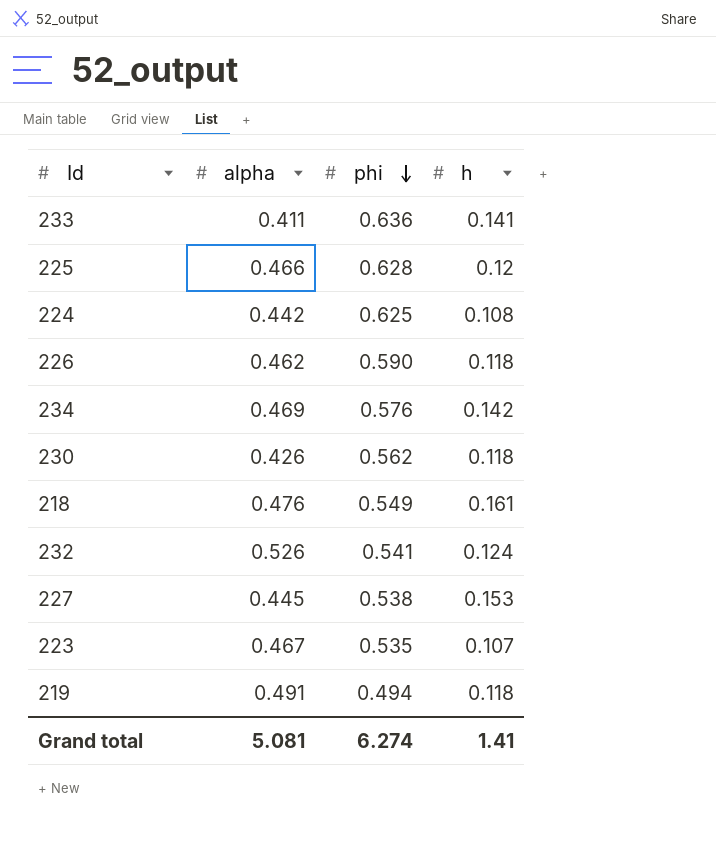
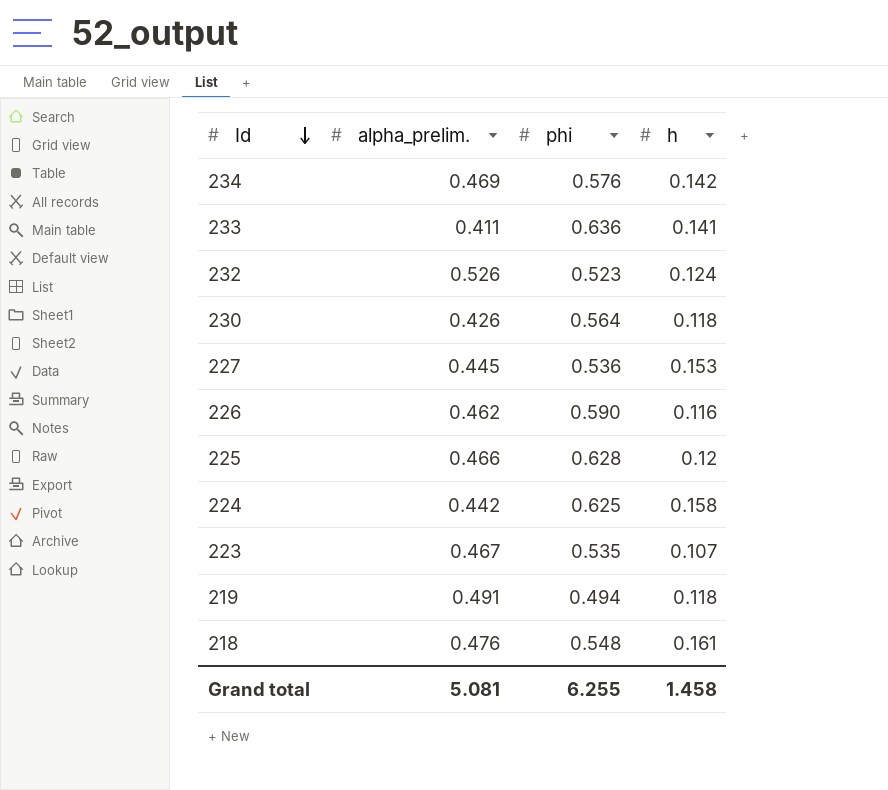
row order: phi descending -> Id descending
column name: alpha -> alpha_prelim.
232 | phi: 0.541 -> 0.523
230 | phi: 0.562 -> 0.564
227 | phi: 0.538 -> 0.536
226 | h: 0.118 -> 0.116
224 | h: 0.108 -> 0.158
218 | phi: 0.549 -> 0.548
Grand total | phi: 6.274 -> 6.255
Grand total | h: 1.41 -> 1.458

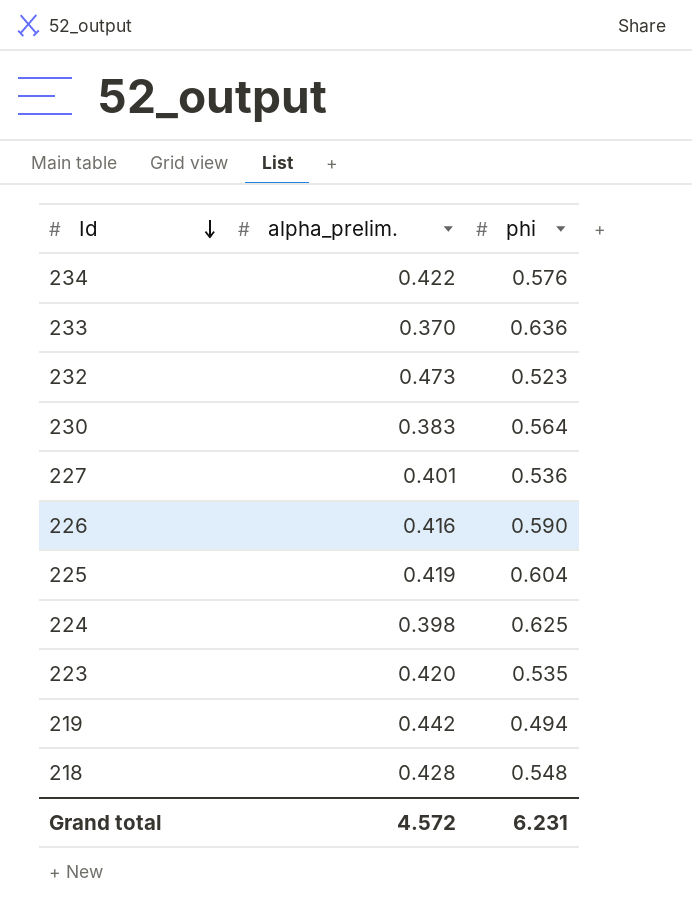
column h | position: 4 -> none
234 | alpha_prelim.: 0.469 -> 0.422
233 | alpha_prelim.: 0.411 -> 0.370
232 | alpha_prelim.: 0.526 -> 0.473
230 | alpha_prelim.: 0.426 -> 0.383
227 | alpha_prelim.: 0.445 -> 0.401
226 | alpha_prelim.: 0.462 -> 0.416
225 | alpha_prelim.: 0.466 -> 0.419
225 | phi: 0.628 -> 0.604
224 | alpha_prelim.: 0.442 -> 0.398
223 | alpha_prelim.: 0.467 -> 0.420
219 | alpha_prelim.: 0.491 -> 0.442
218 | alpha_prelim.: 0.476 -> 0.428
Grand total | alpha_prelim.: 5.081 -> 4.572
Grand total | phi: 6.255 -> 6.231

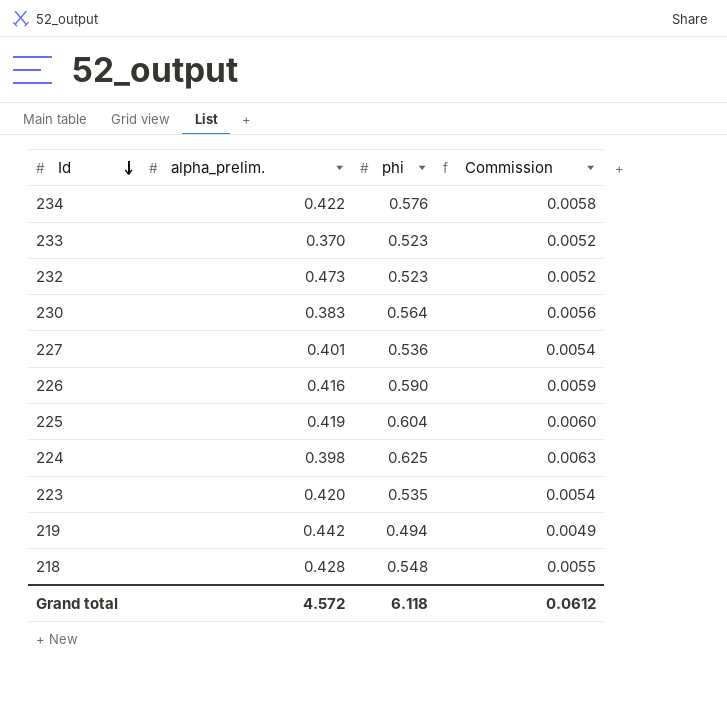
column Commission | formula: none -> [phi] * 0.01
233 | phi: 0.636 -> 0.523
Grand total | phi: 6.231 -> 6.118

